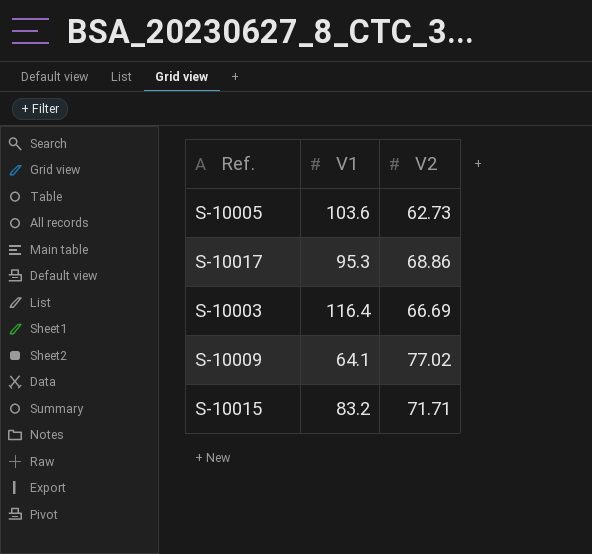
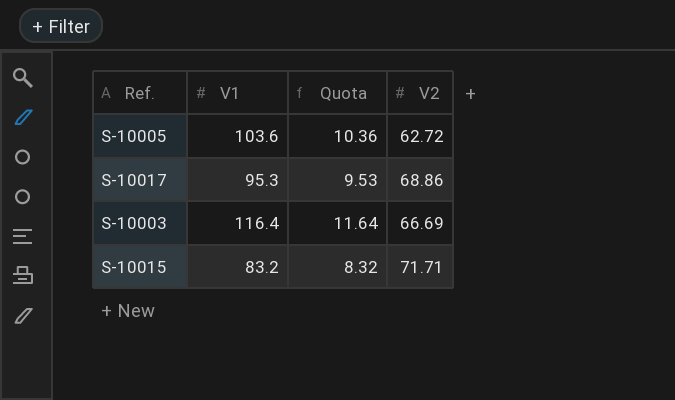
column Quota | formula: none -> [V1] * 0.1
row S-10009: 64.1 | 77.02 -> none
S-10005 | V2: 62.73 -> 62.72

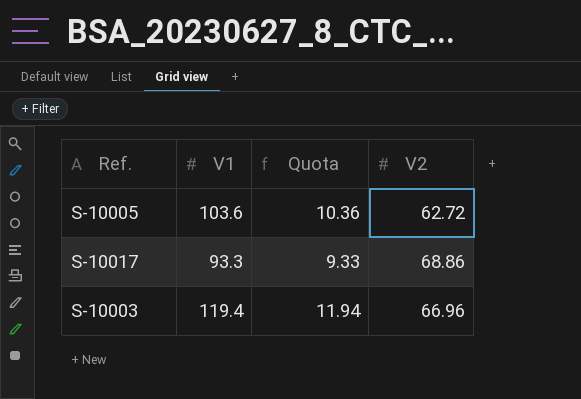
row S-10015: 83.2 | 8.32 | 71.71 -> none
S-10017 | V1: 95.3 -> 93.3
S-10017 | Quota: 9.53 -> 9.33
S-10003 | V1: 116.4 -> 119.4
S-10003 | Quota: 11.64 -> 11.94
S-10003 | V2: 66.69 -> 66.96

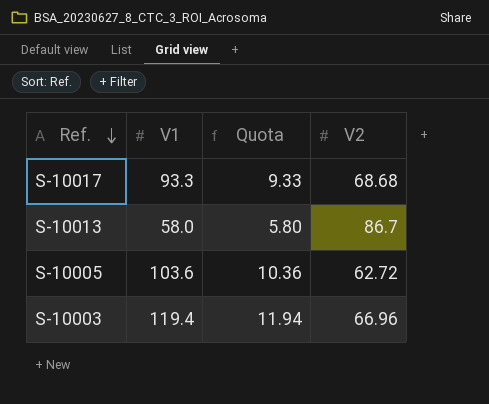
row order: none -> Ref. descending
S-10017 | V2: 68.86 -> 68.68
row S-10013: none -> 58.0 | 5.80 | 86.7

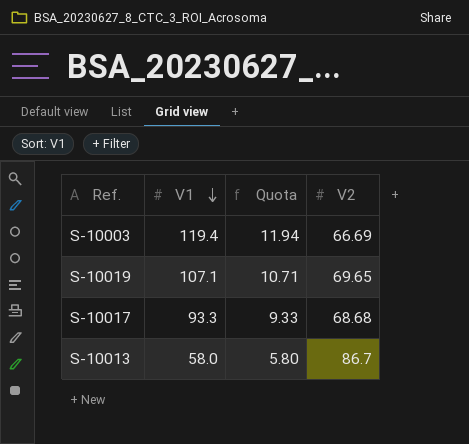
row order: Ref. descending -> V1 descending
row S-10005: 103.6 | 10.36 | 62.72 -> none
S-10003 | V2: 66.96 -> 66.69
row S-10019: none -> 107.1 | 10.71 | 69.65

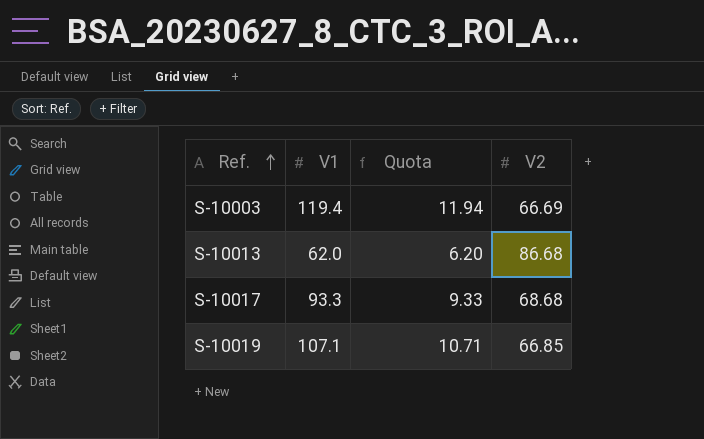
row order: V1 descending -> Ref. ascending
S-10013 | V1: 58.0 -> 62.0
S-10013 | Quota: 5.80 -> 6.20
S-10013 | V2: 86.7 -> 86.68
S-10019 | V2: 69.65 -> 66.85

